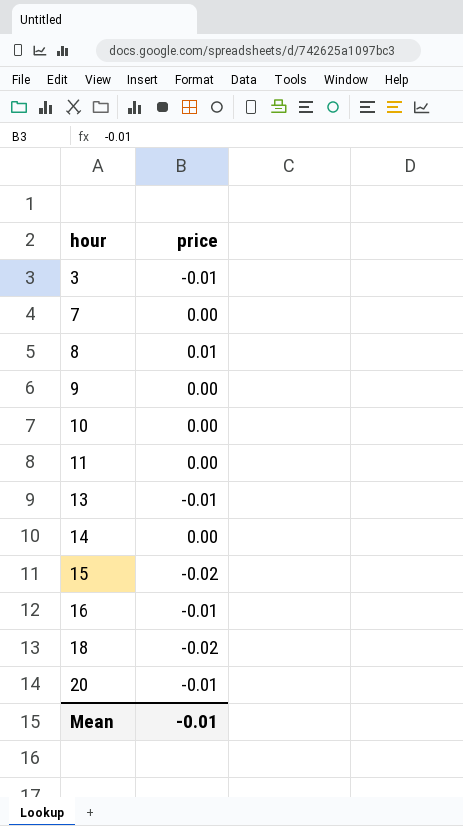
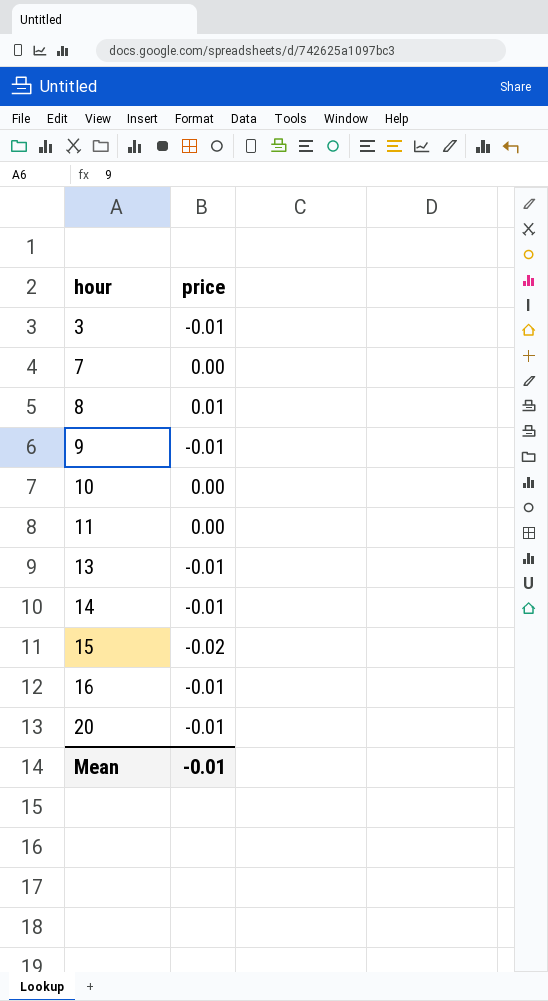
row 18: -0.02 -> none
9 | price: 0.00 -> -0.01
14 | price: 0.00 -> -0.01

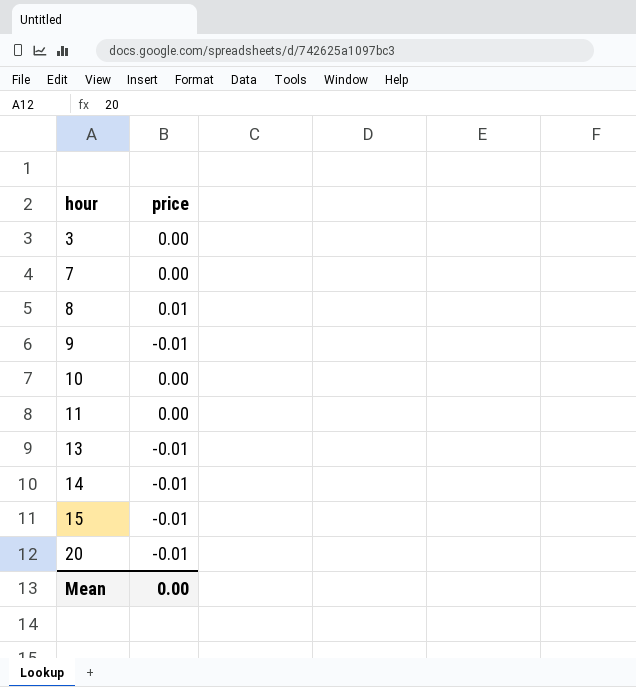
row 16: -0.01 -> none
3 | price: -0.01 -> 0.00
15 | price: -0.02 -> -0.01
Mean | price: -0.01 -> 0.00

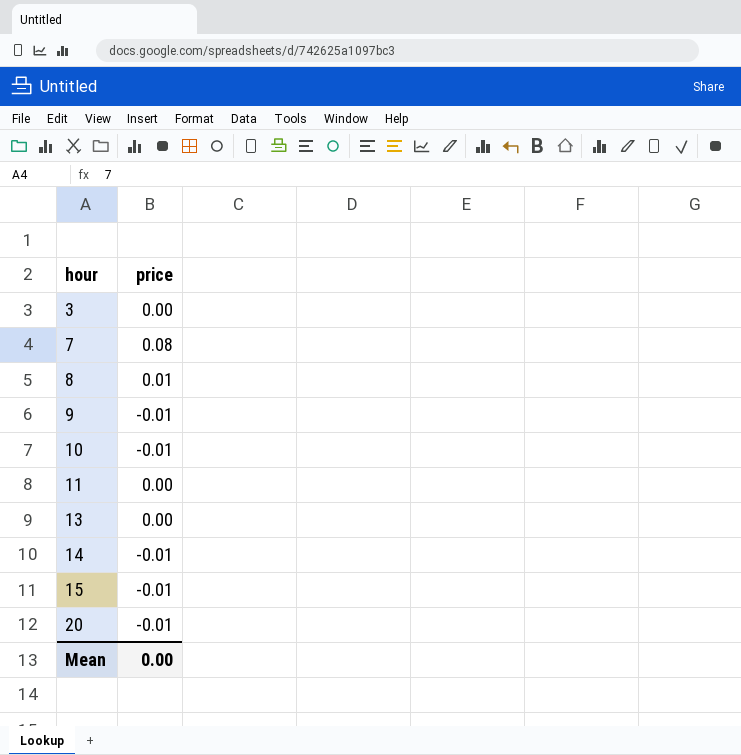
7 | price: 0.00 -> 0.08
10 | price: 0.00 -> -0.01
13 | price: -0.01 -> 0.00

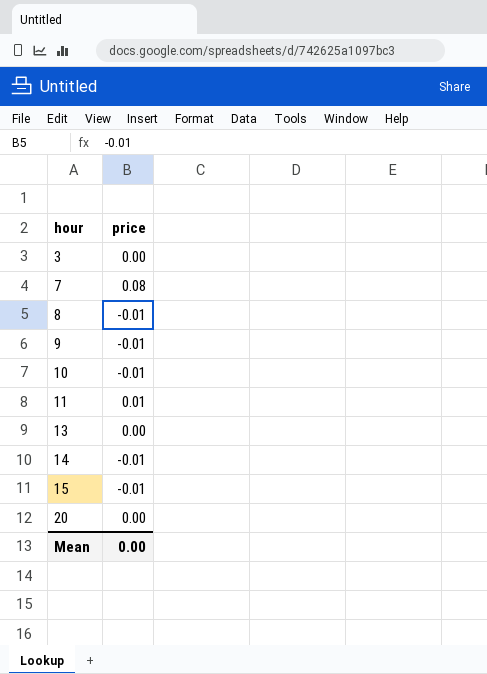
8 | price: 0.01 -> -0.01
11 | price: 0.00 -> 0.01
20 | price: -0.01 -> 0.00

